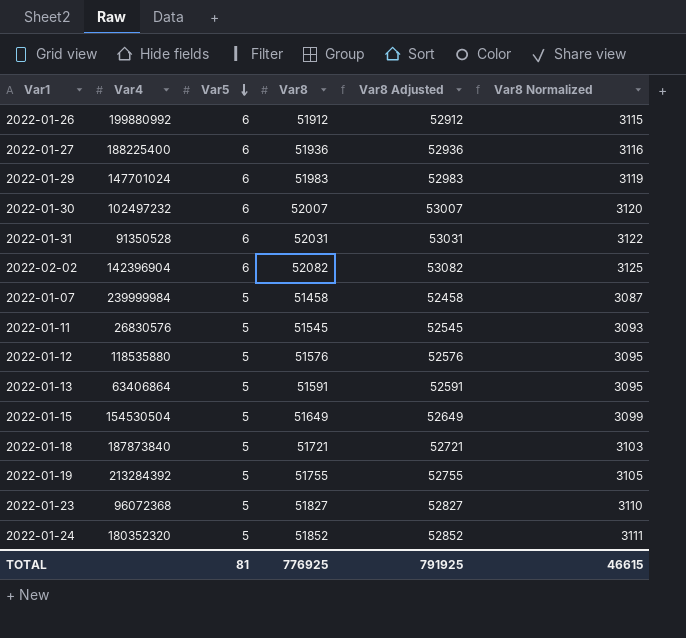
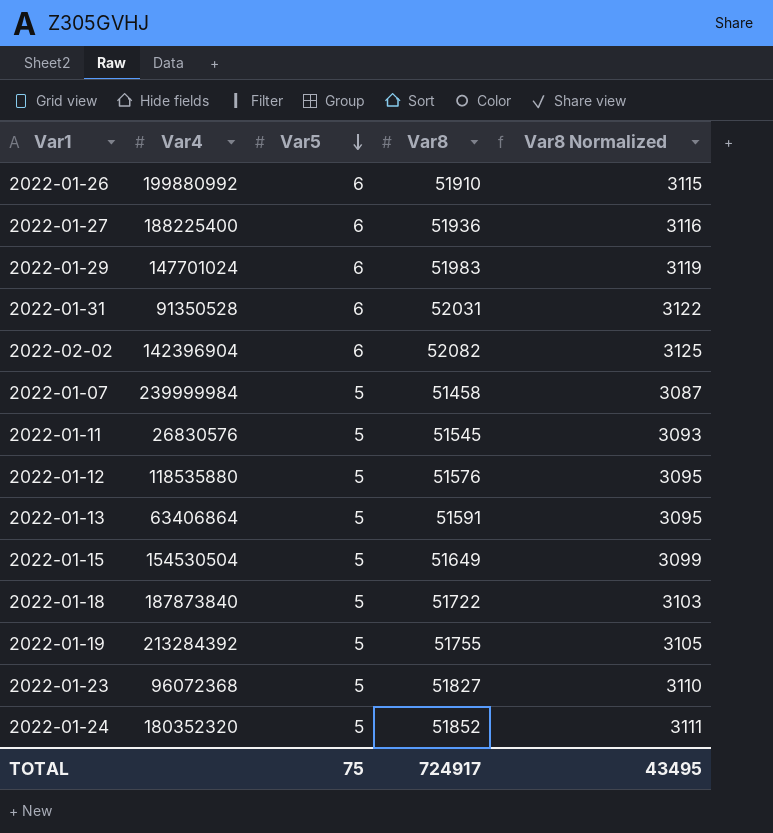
column Var8 Adjusted | formula: [Var8] + 1000 -> none
row 2022-01-30: 102497232 | 6 | 52007 | 53007 | 3120 -> none
2022-01-26 | Var8: 51912 -> 51910
2022-01-18 | Var8: 51721 -> 51722
TOTAL | Var5: 81 -> 75
TOTAL | Var8: 776925 -> 724917
TOTAL | Var8 Normalized: 46615 -> 43495

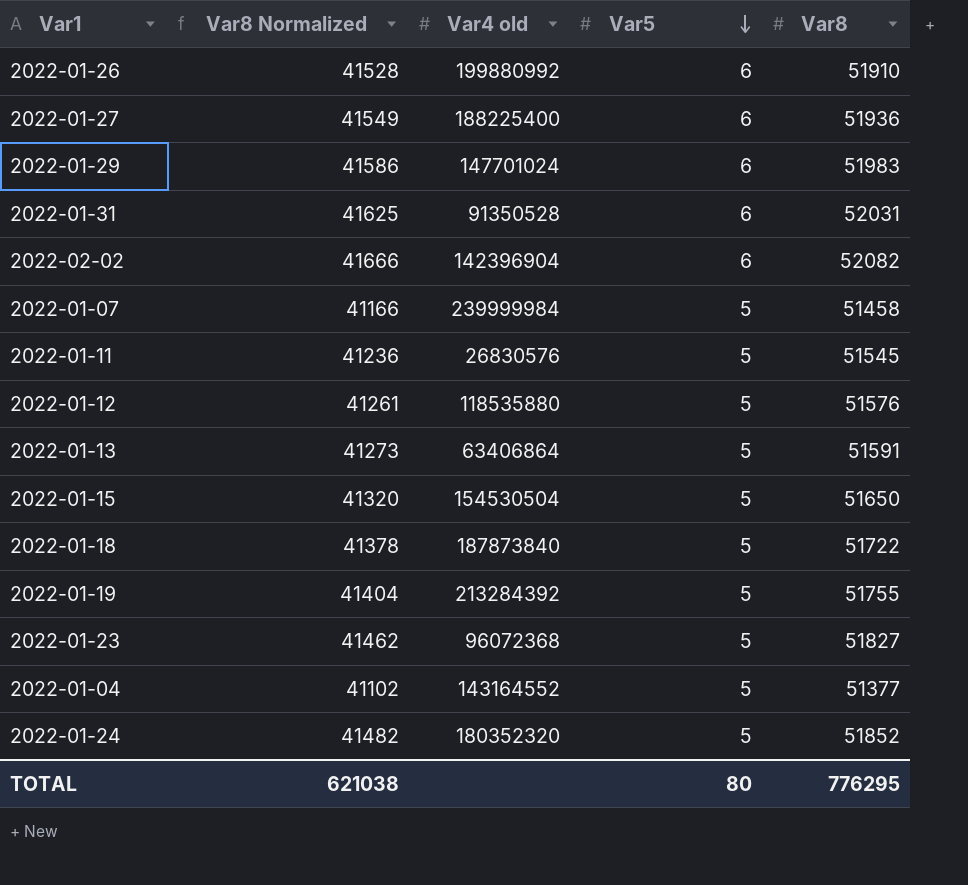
column Var8 Normalized | formula: [Var8] * 0.06 -> [Var8] * 0.8
column Var8 Normalized | position: 5 -> 2
column name: Var4 -> Var4 old
2022-01-15 | Var8: 51649 -> 51650
row 2022-01-04: none -> 41102 | 143164552 | 5 | 51377
TOTAL | Var8 Normalized: 43495 -> 621038
TOTAL | Var5: 75 -> 80
TOTAL | Var8: 724917 -> 776295

